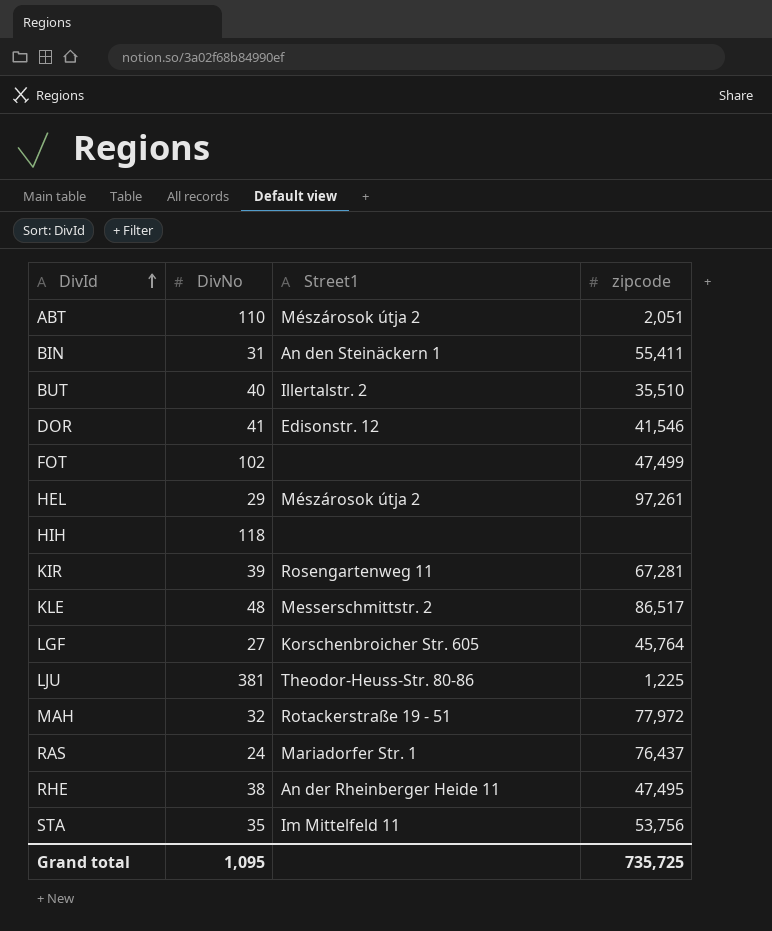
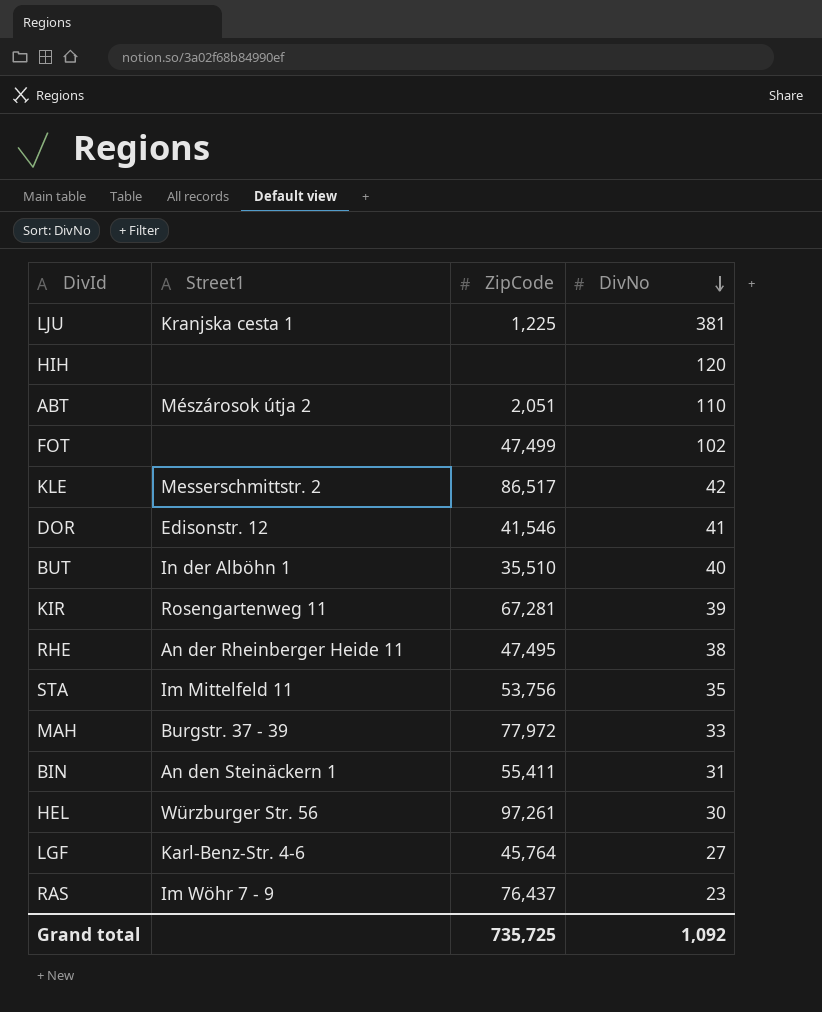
row order: DivId ascending -> DivNo descending
column name: zipcode -> ZipCode
column DivNo | position: 2 -> 4
LJU | Street1: Theodor-Heuss-Str. 80-86 -> Kranjska cesta 1
HIH | DivNo: 118 -> 120
KLE | DivNo: 48 -> 42
BUT | Street1: Illertalstr. 2 -> In der Alböhn 1
MAH | Street1: Rotackerstraße 19 - 51 -> Burgstr. 37 - 39
MAH | DivNo: 32 -> 33
HEL | Street1: Mészárosok útja 2 -> Würzburger Str. 56
HEL | DivNo: 29 -> 30
LGF | Street1: Korschenbroicher Str. 605 -> Karl-Benz-Str. 4-6
RAS | Street1: Mariadorfer Str. 1 -> Im Wöhr 7 - 9
RAS | DivNo: 24 -> 23
Grand total | DivNo: 1,095 -> 1,092

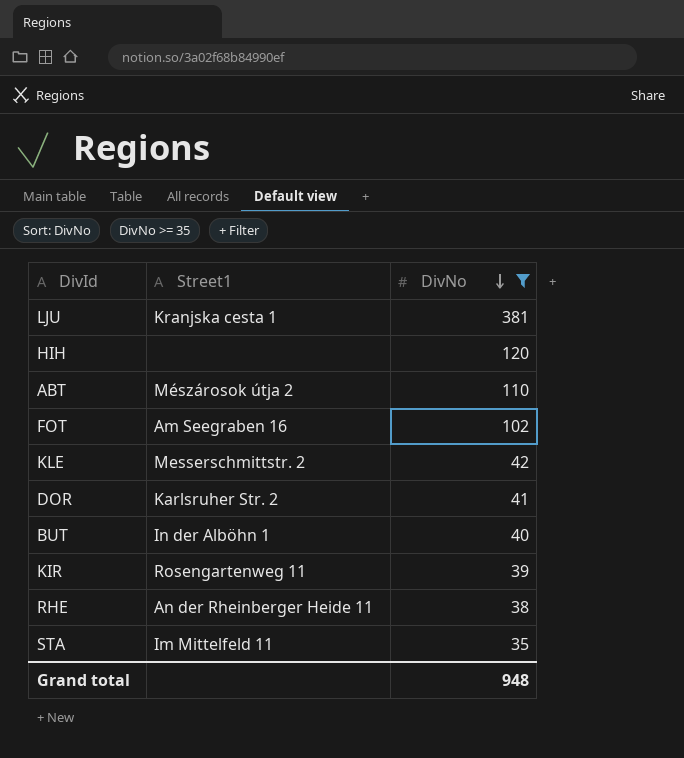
filter: none -> DivNo >= 35
column ZipCode | position: 3 -> none
FOT | Street1: none -> Am Seegraben 16
DOR | Street1: Edisonstr. 12 -> Karlsruher Str. 2
Grand total | DivNo: 1,092 -> 948

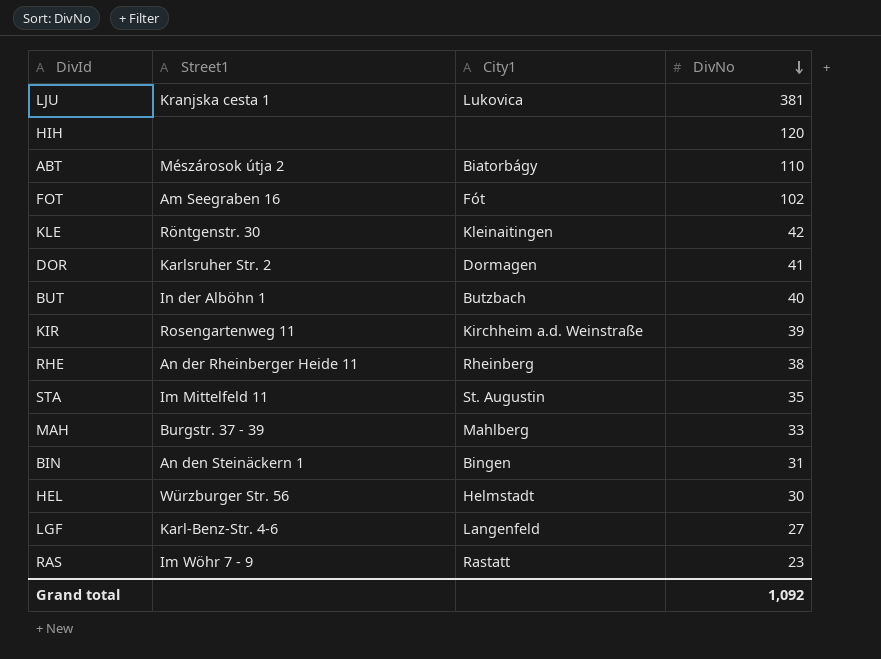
filter: DivNo >= 35 -> none
column City1 | position: none -> 3
KLE | Street1: Messerschmittstr. 2 -> Röntgenstr. 30
Grand total | DivNo: 948 -> 1,092

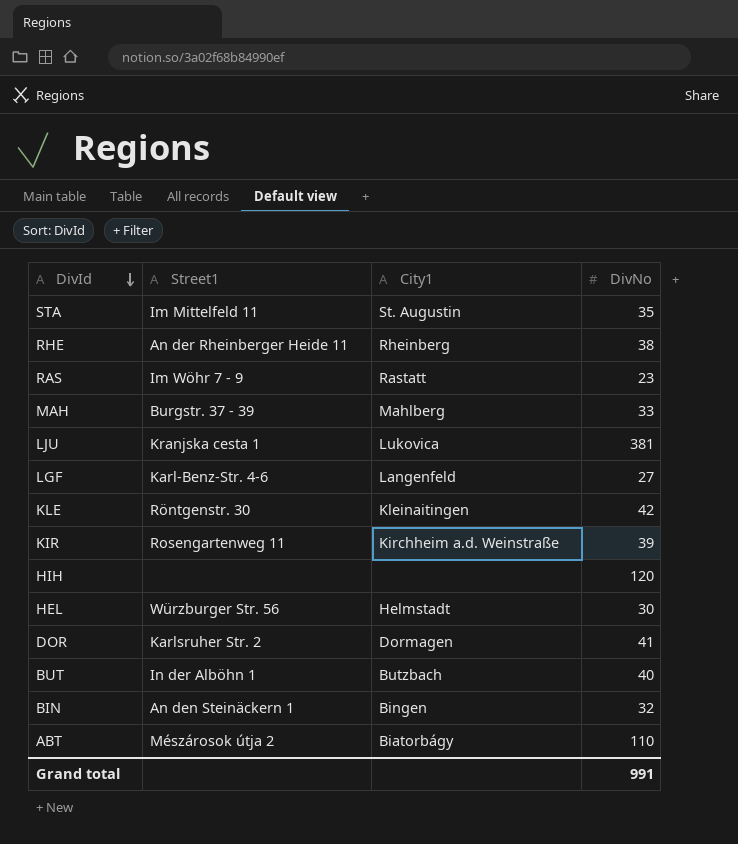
row order: DivNo descending -> DivId descending
row FOT: Am Seegraben 16 | Fót | 102 -> none
BIN | DivNo: 31 -> 32
Grand total | DivNo: 1,092 -> 991

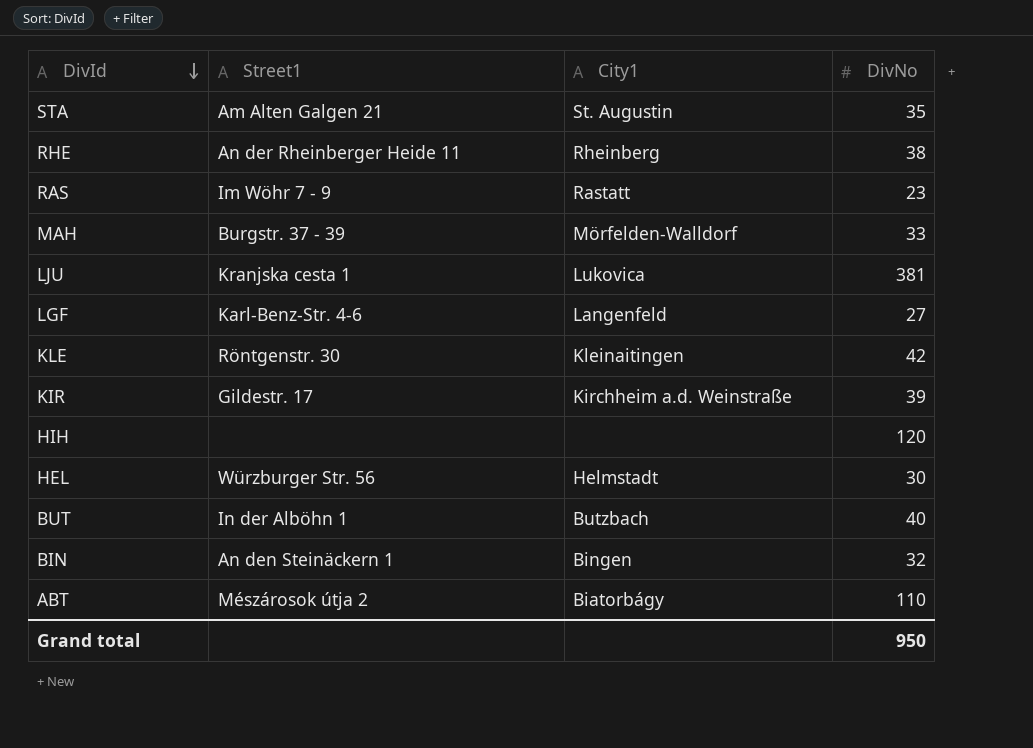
row DOR: Karlsruher Str. 2 | Dormagen | 41 -> none
STA | Street1: Im Mittelfeld 11 -> Am Alten Galgen 21
MAH | City1: Mahlberg -> Mörfelden-Walldorf
KIR | Street1: Rosengartenweg 11 -> Gildestr. 17
Grand total | DivNo: 991 -> 950

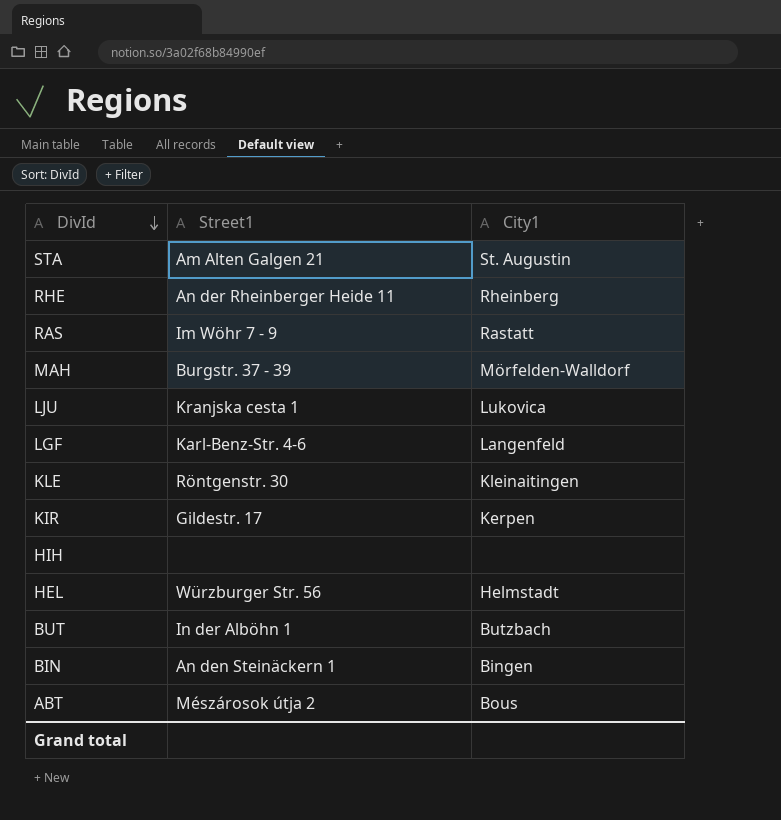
column DivNo | position: 4 -> none
KIR | City1: Kirchheim a.d. Weinstraße -> Kerpen
ABT | City1: Biatorbágy -> Bous

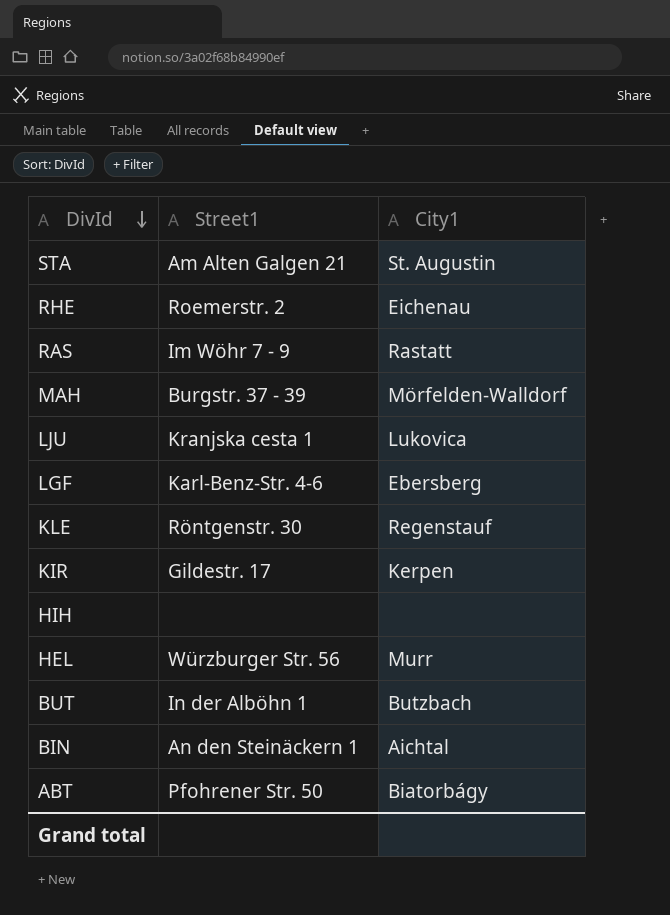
RHE | Street1: An der Rheinberger Heide 11 -> Roemerstr. 2
RHE | City1: Rheinberg -> Eichenau
LGF | City1: Langenfeld -> Ebersberg
KLE | City1: Kleinaitingen -> Regenstauf
HEL | City1: Helmstadt -> Murr
BIN | City1: Bingen -> Aichtal
ABT | Street1: Mészárosok útja 2 -> Pfohrener Str. 50
ABT | City1: Bous -> Biatorbágy

